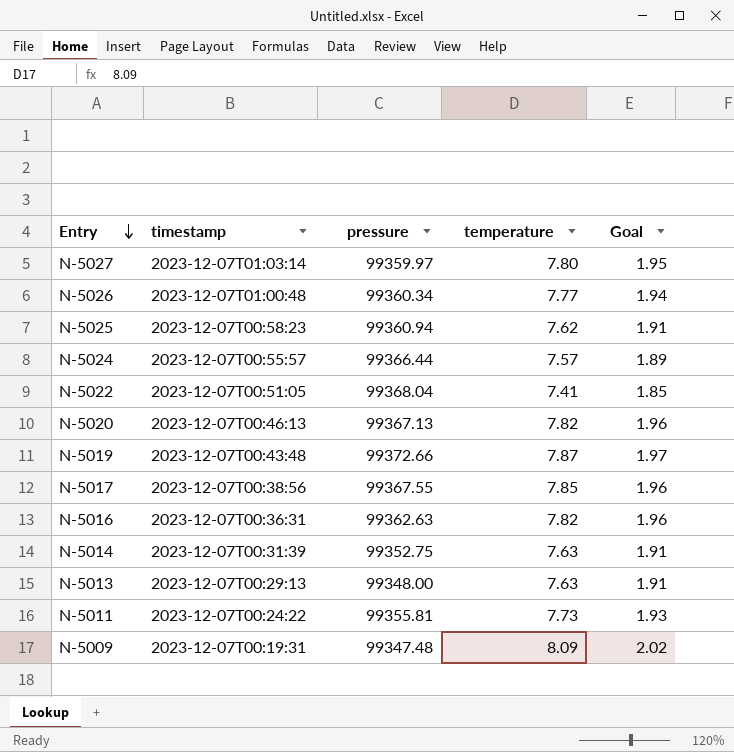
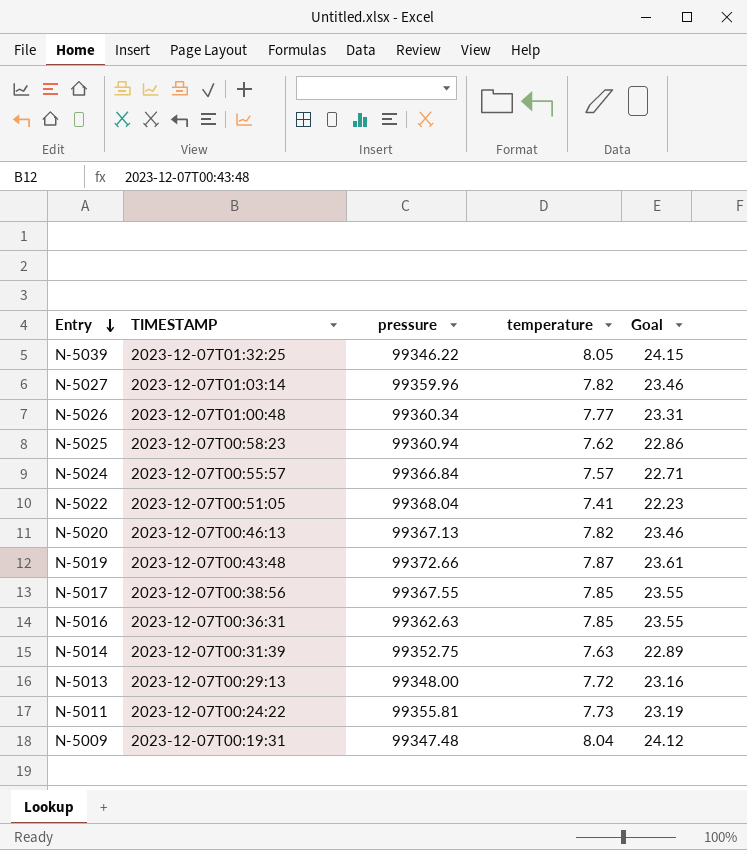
column name: timestamp -> TIMESTAMP
column Goal | formula: [temperature] * 0.25 -> [temperature] * 3
row N-5039: none -> 2023-12-07T01:32:25 | 99346.22 | 8.05 | 24.15
N-5027 | pressure: 99359.97 -> 99359.96
N-5027 | temperature: 7.80 -> 7.82
N-5024 | pressure: 99366.44 -> 99366.84
N-5016 | temperature: 7.82 -> 7.85
N-5013 | temperature: 7.63 -> 7.72
N-5009 | temperature: 8.09 -> 8.04

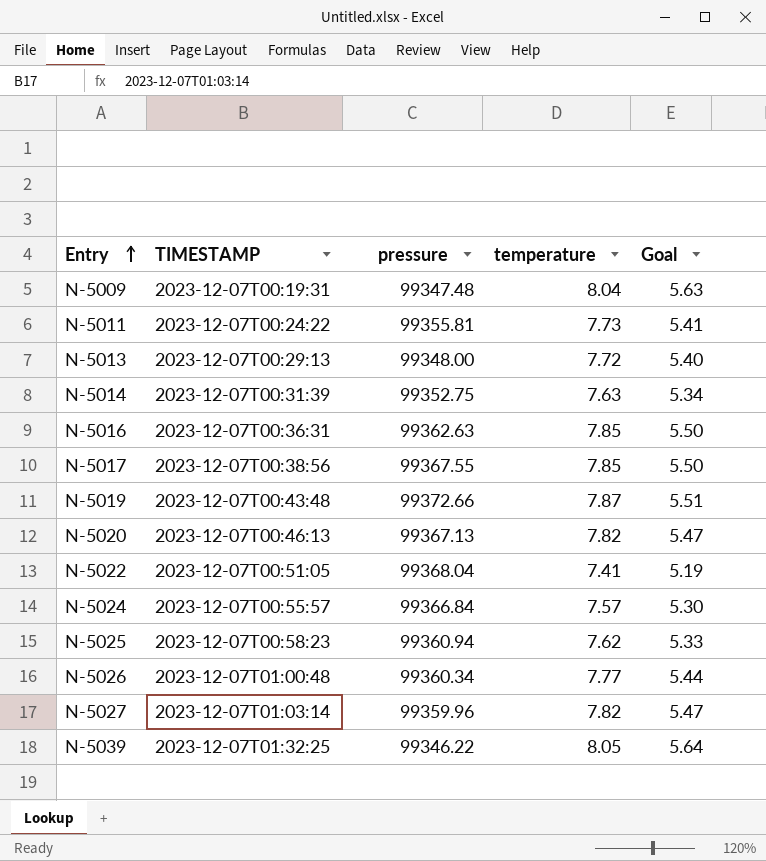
row order: Entry descending -> Entry ascending
column Goal | formula: [temperature] * 3 -> [temperature] * 0.7

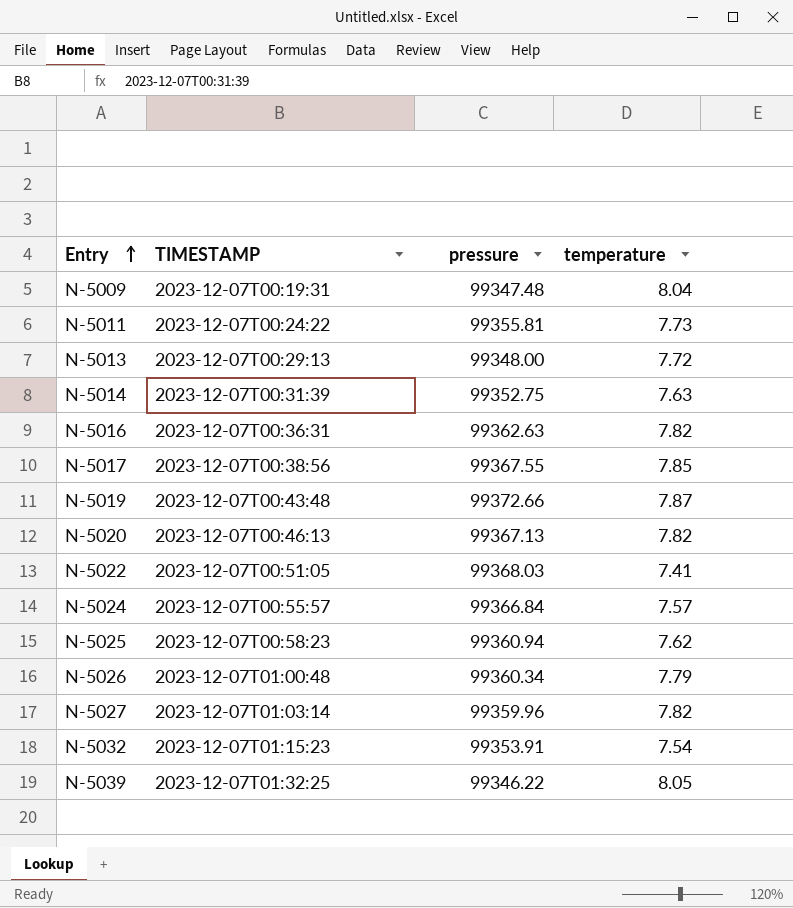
column Goal | formula: [temperature] * 0.7 -> none
N-5016 | temperature: 7.85 -> 7.82
N-5022 | pressure: 99368.04 -> 99368.03
N-5026 | temperature: 7.77 -> 7.79
row N-5032: none -> 2023-12-07T01:15:23 | 99353.91 | 7.54

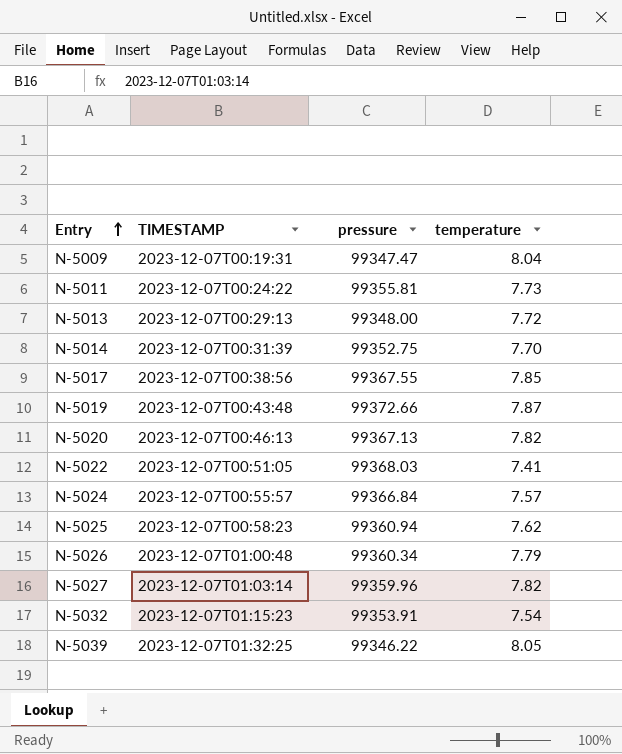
row N-5016: 2023-12-07T00:36:31 | 99362.63 | 7.82 -> none
N-5009 | pressure: 99347.48 -> 99347.47
N-5014 | temperature: 7.63 -> 7.70

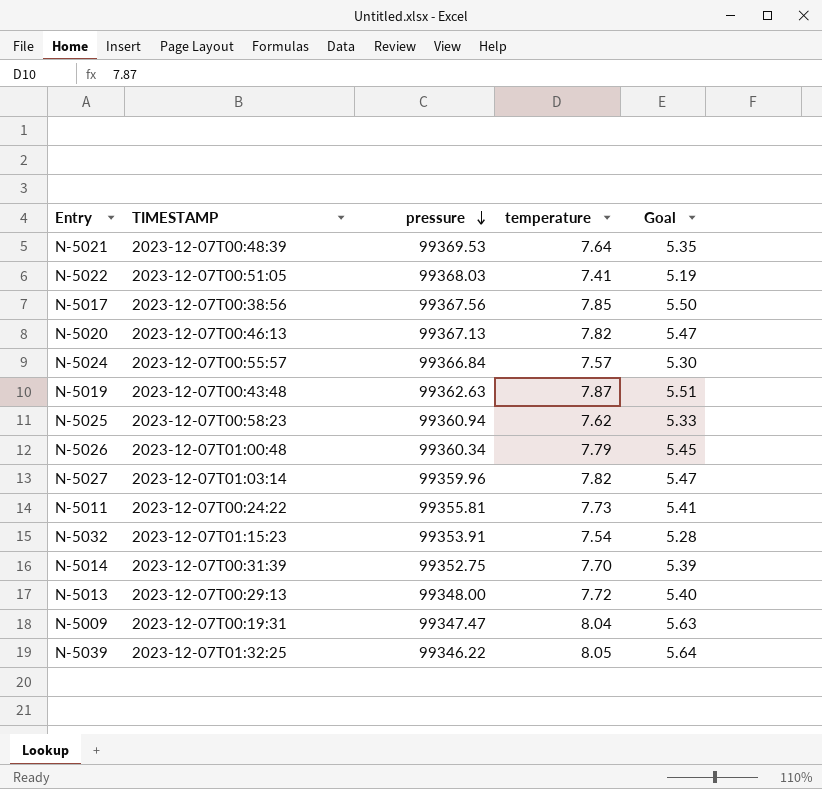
row order: Entry ascending -> pressure descending
column Goal | formula: none -> [temperature] * 0.7
row N-5021: none -> 2023-12-07T00:48:39 | 99369.53 | 7.64 | 5.35
N-5017 | pressure: 99367.55 -> 99367.56
N-5019 | pressure: 99372.66 -> 99362.63

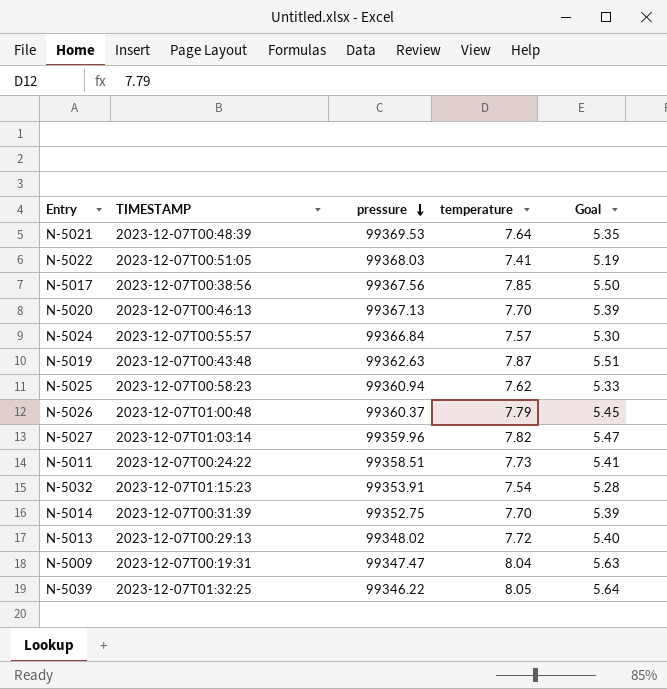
N-5020 | temperature: 7.82 -> 7.70
N-5020 | Goal: 5.47 -> 5.39
N-5026 | pressure: 99360.34 -> 99360.37
N-5011 | pressure: 99355.81 -> 99358.51
N-5013 | pressure: 99348.00 -> 99348.02

